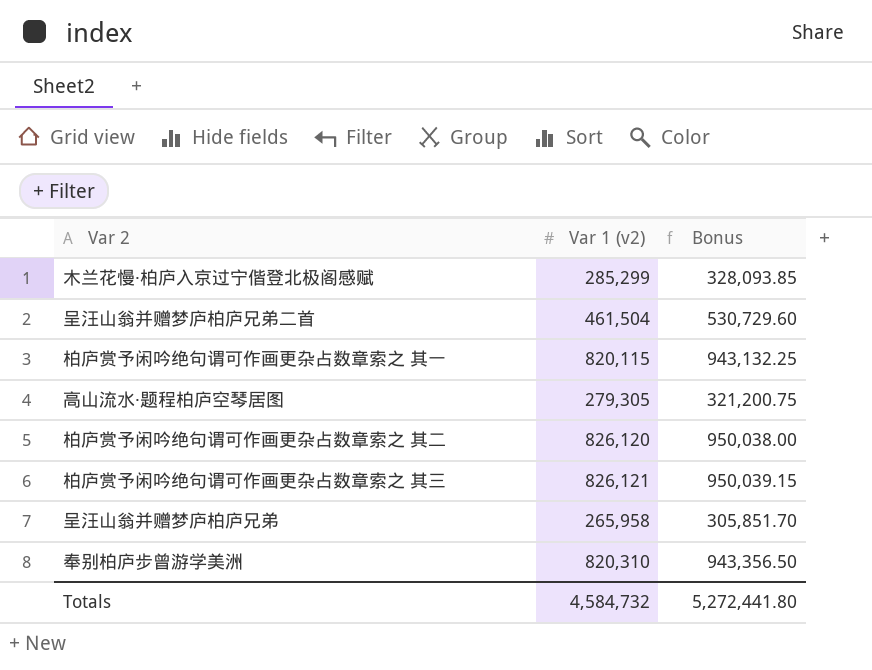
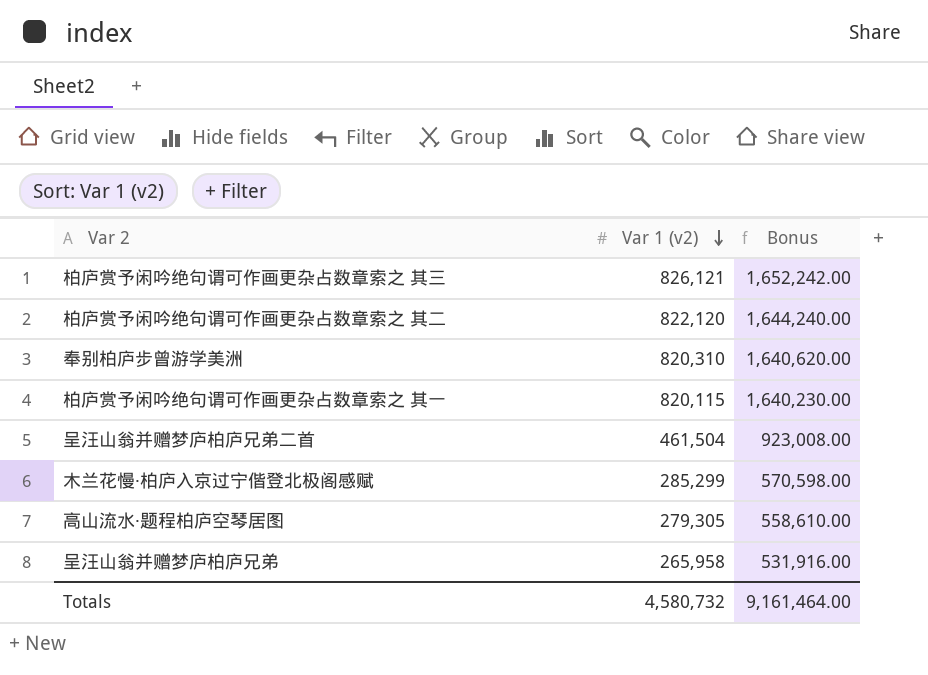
row order: none -> Var 1 (v2) descending
column Bonus | formula: [Var 1 (v2)] * 1.15 -> [Var 1 (v2)] * 2
柏庐赏予闲吟绝句谓可作画更杂占数章索之 其二 | Var 1 (v2): 826,120 -> 822,120
Totals | Var 1 (v2): 4,584,732 -> 4,580,732
Totals | Bonus: 5,272,441.80 -> 9,161,464.00

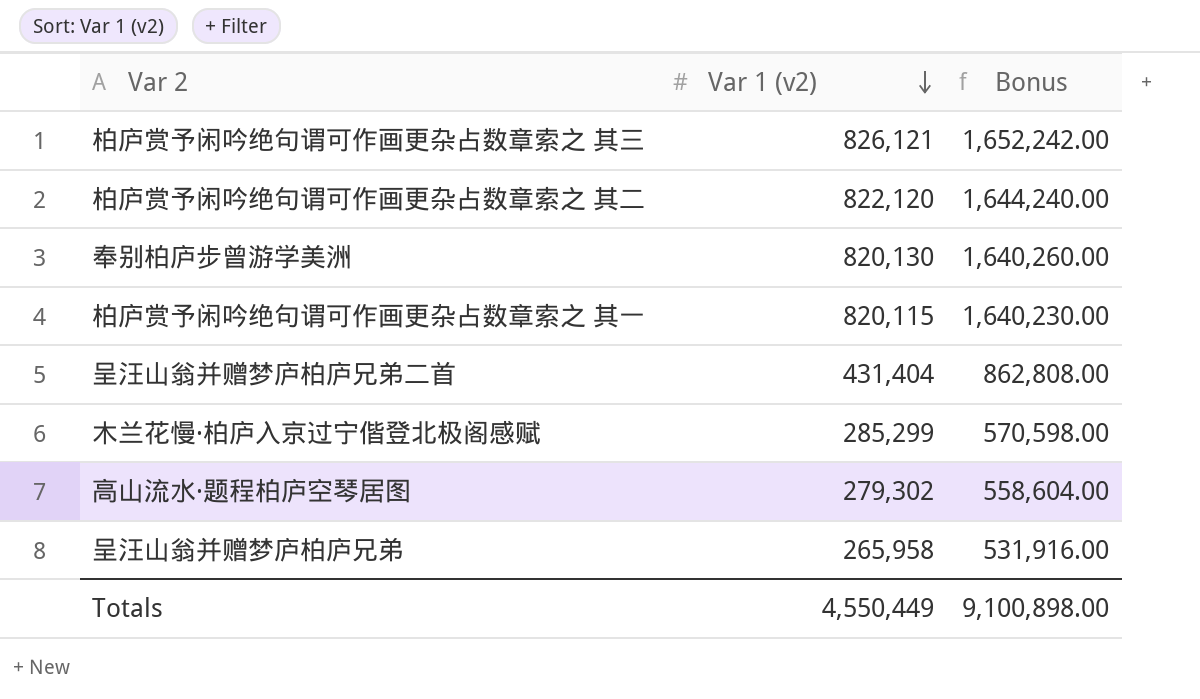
奉别柏庐步曾游学美洲 | Var 1 (v2): 820,310 -> 820,130
奉别柏庐步曾游学美洲 | Bonus: 1,640,620.00 -> 1,640,260.00
呈汪山翁并赠梦庐柏庐兄弟二首 | Var 1 (v2): 461,504 -> 431,404
呈汪山翁并赠梦庐柏庐兄弟二首 | Bonus: 923,008.00 -> 862,808.00
高山流水·题程柏庐空琴居图 | Var 1 (v2): 279,305 -> 279,302
高山流水·题程柏庐空琴居图 | Bonus: 558,610.00 -> 558,604.00
Totals | Var 1 (v2): 4,580,732 -> 4,550,449
Totals | Bonus: 9,161,464.00 -> 9,100,898.00

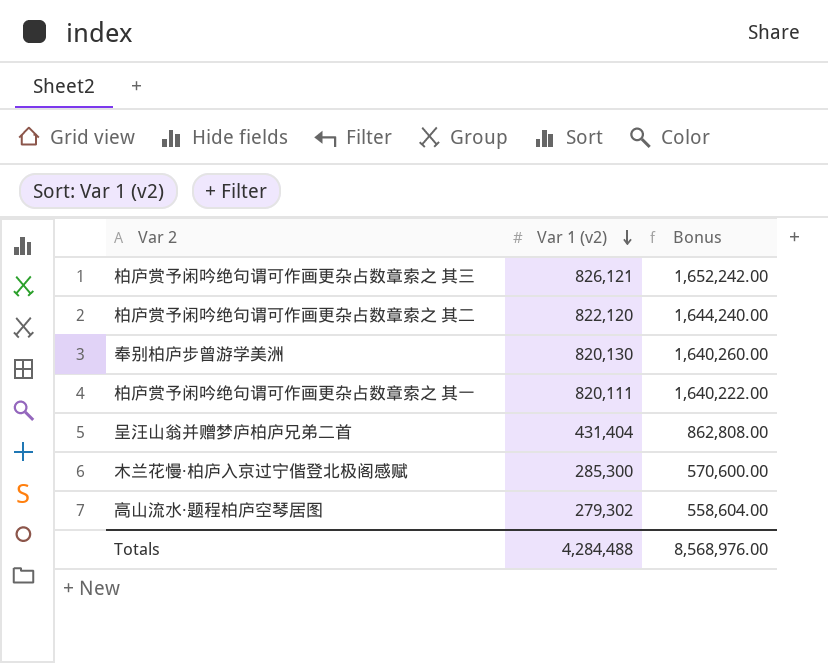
row 呈汪山翁并赠梦庐柏庐兄弟: 265,958 | 531,916.00 -> none
柏庐赏予闲吟绝句谓可作画更杂占数章索之 其一 | Var 1 (v2): 820,115 -> 820,111
柏庐赏予闲吟绝句谓可作画更杂占数章索之 其一 | Bonus: 1,640,230.00 -> 1,640,222.00
木兰花慢·柏庐入京过宁偕登北极阁感赋 | Var 1 (v2): 285,299 -> 285,300
木兰花慢·柏庐入京过宁偕登北极阁感赋 | Bonus: 570,598.00 -> 570,600.00
Totals | Var 1 (v2): 4,550,449 -> 4,284,488
Totals | Bonus: 9,100,898.00 -> 8,568,976.00

